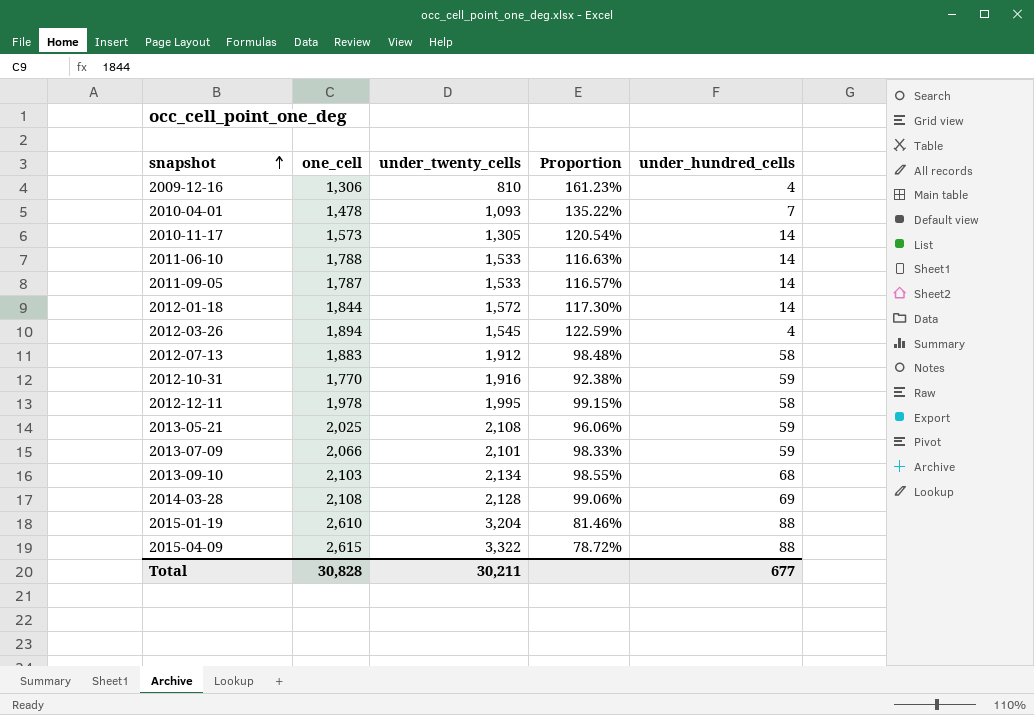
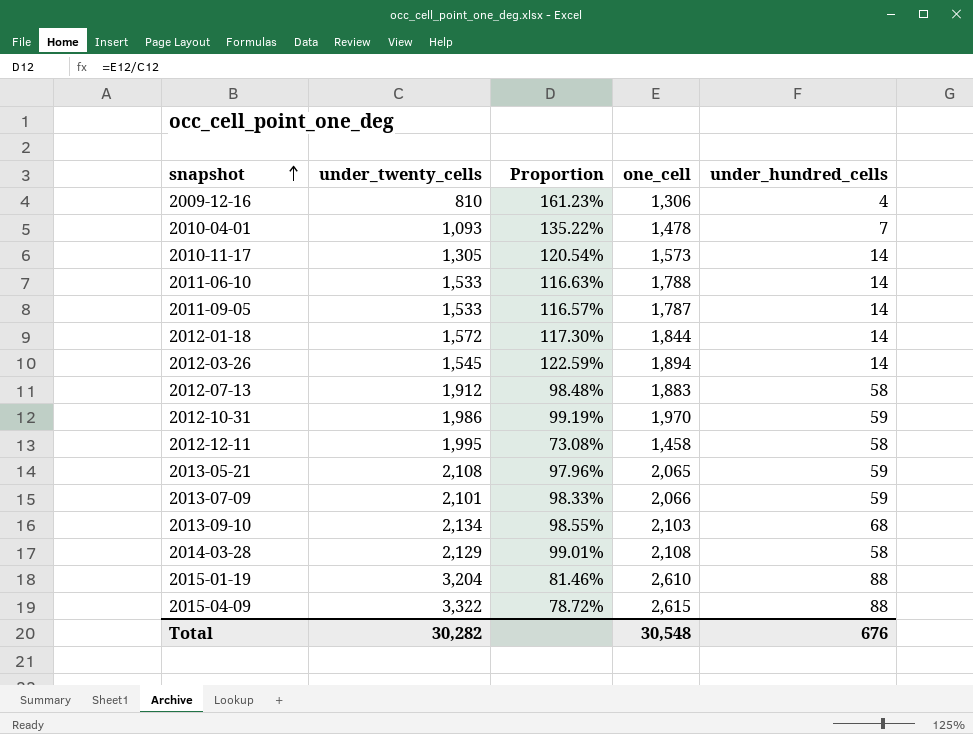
column one_cell | position: 2 -> 4
2012-03-26 | under_hundred_cells: 4 -> 14
2012-10-31 | under_twenty_cells: 1,916 -> 1,986
2012-10-31 | Proportion: 92.38% -> 99.19%
2012-10-31 | one_cell: 1,770 -> 1,970
2012-12-11 | Proportion: 99.15% -> 73.08%
2012-12-11 | one_cell: 1,978 -> 1,458
2013-05-21 | Proportion: 96.06% -> 97.96%
2013-05-21 | one_cell: 2,025 -> 2,065
2014-03-28 | under_twenty_cells: 2,128 -> 2,129
2014-03-28 | Proportion: 99.06% -> 99.01%
2014-03-28 | under_hundred_cells: 69 -> 58
Total | under_twenty_cells: 30,211 -> 30,282
Total | one_cell: 30,828 -> 30,548
Total | under_hundred_cells: 677 -> 676

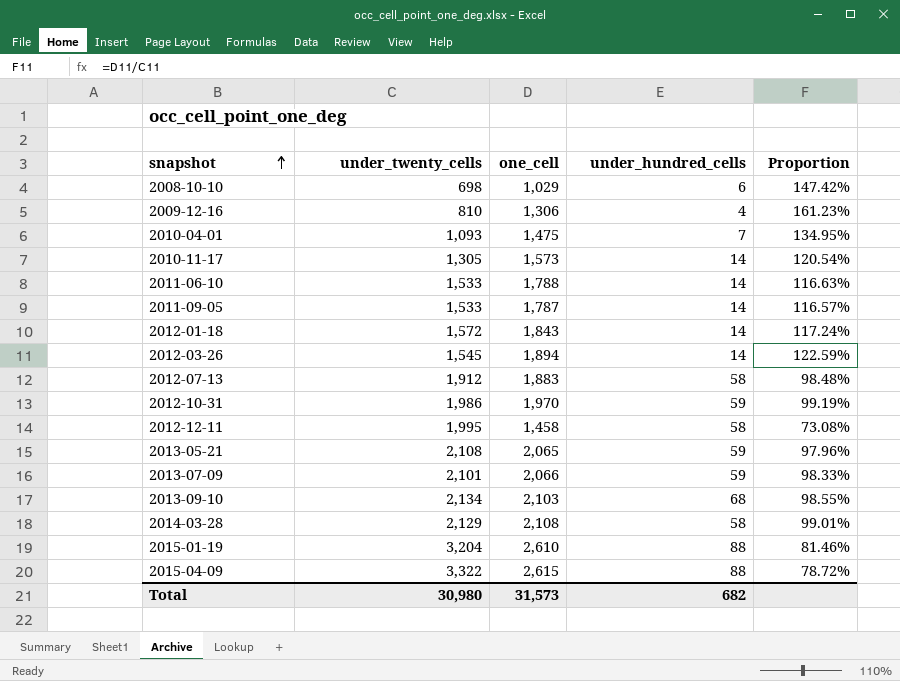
column Proportion | position: 3 -> 5
row 2008-10-10: none -> 698 | 1,029 | 6 | 147.42%
2010-04-01 | one_cell: 1,478 -> 1,475
2010-04-01 | Proportion: 135.22% -> 134.95%
2012-01-18 | one_cell: 1,844 -> 1,843
2012-01-18 | Proportion: 117.30% -> 117.24%
Total | under_twenty_cells: 30,282 -> 30,980
Total | one_cell: 30,548 -> 31,573
Total | under_hundred_cells: 676 -> 682

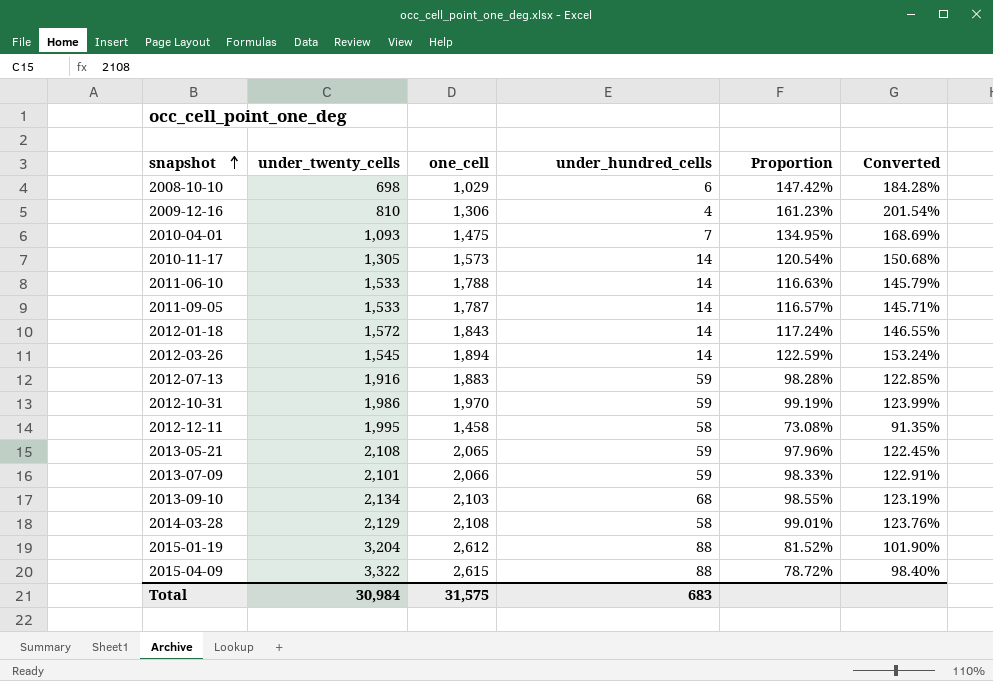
column Converted | formula: none -> [Proportion] * 1.25
2012-07-13 | under_twenty_cells: 1,912 -> 1,916
2012-07-13 | under_hundred_cells: 58 -> 59
2012-07-13 | Proportion: 98.48% -> 98.28%
2015-01-19 | one_cell: 2,610 -> 2,612
2015-01-19 | Proportion: 81.46% -> 81.52%
Total | under_twenty_cells: 30,980 -> 30,984
Total | one_cell: 31,573 -> 31,575
Total | under_hundred_cells: 682 -> 683

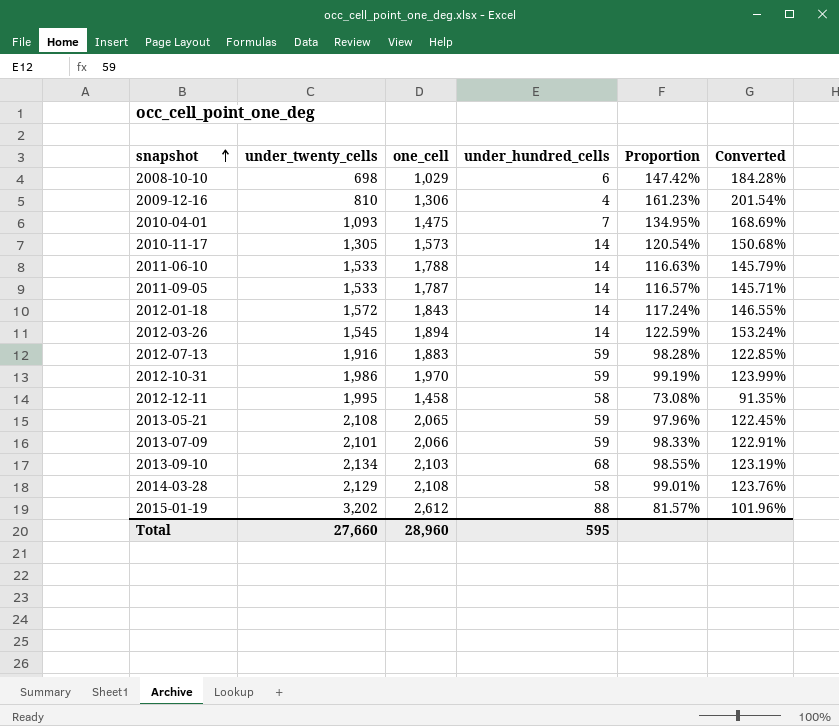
row 2015-04-09: 3,322 | 2,615 | 88 | 78.72% | 98.40% -> none
2015-01-19 | under_twenty_cells: 3,204 -> 3,202
2015-01-19 | Proportion: 81.52% -> 81.57%
2015-01-19 | Converted: 101.90% -> 101.96%
Total | under_twenty_cells: 30,984 -> 27,660
Total | one_cell: 31,575 -> 28,960
Total | under_hundred_cells: 683 -> 595

